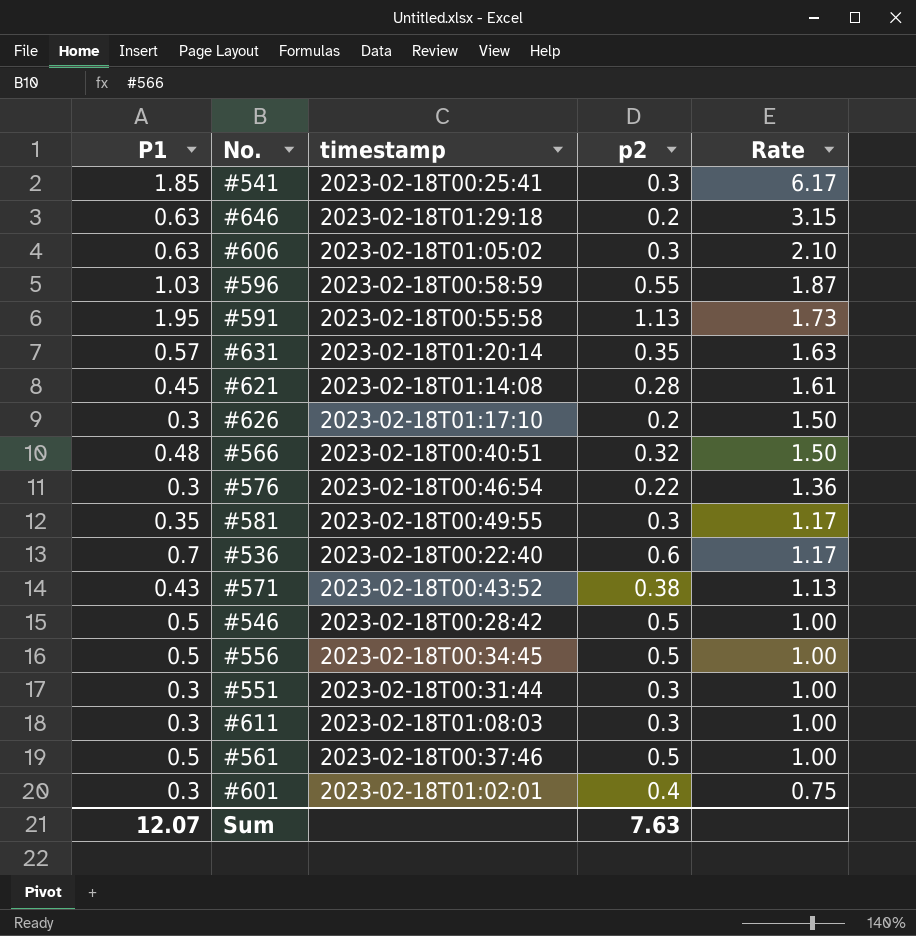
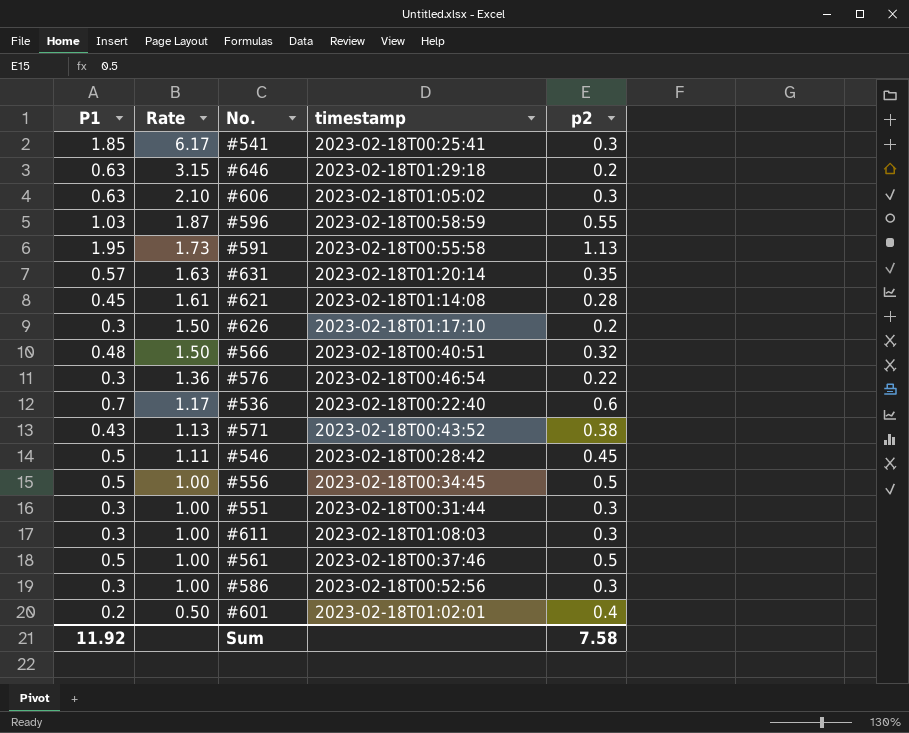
column Rate | position: 5 -> 2
row #581: 0.35 | 2023-02-18T00:49:55 | 0.3 | 1.17 -> none
#546 | Rate: 1.00 -> 1.11
#546 | p2: 0.5 -> 0.45
row #586: none -> 0.3 | 1.00 | 2023-02-18T00:52:56 | 0.3
#601 | P1: 0.3 -> 0.2
#601 | Rate: 0.75 -> 0.50
Sum | P1: 12.07 -> 11.92
Sum | p2: 7.63 -> 7.58

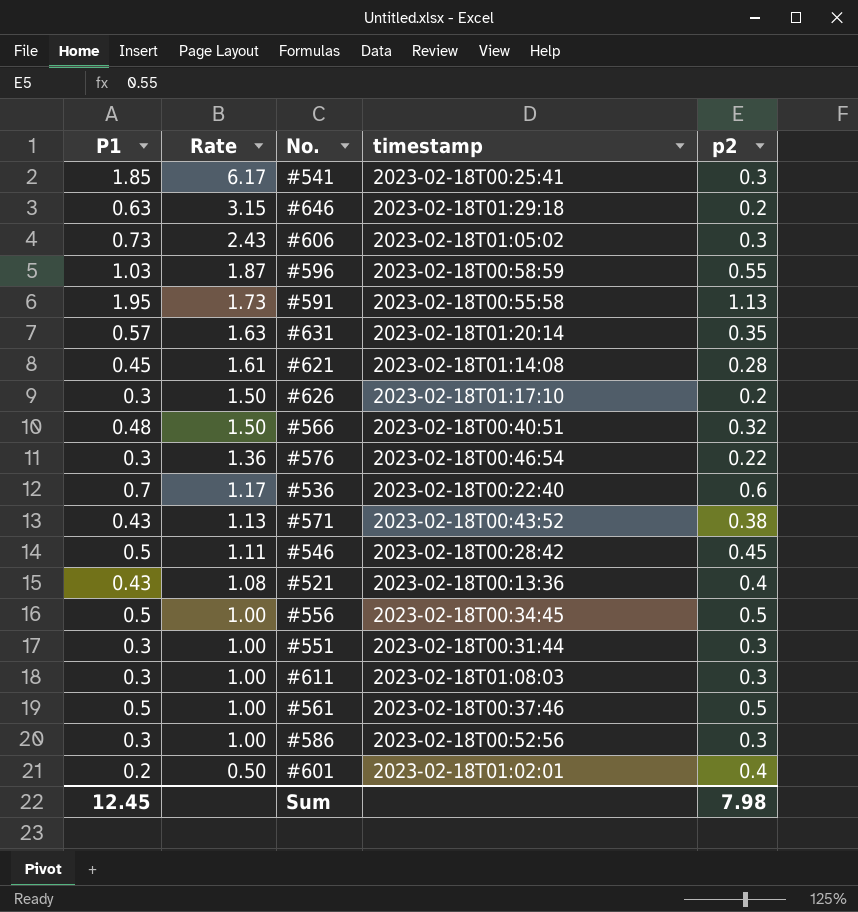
#606 | P1: 0.63 -> 0.73
#606 | Rate: 2.10 -> 2.43
row #521: none -> 0.43 | 1.08 | 2023-02-18T00:13:36 | 0.4
Sum | P1: 11.92 -> 12.45
Sum | p2: 7.58 -> 7.98

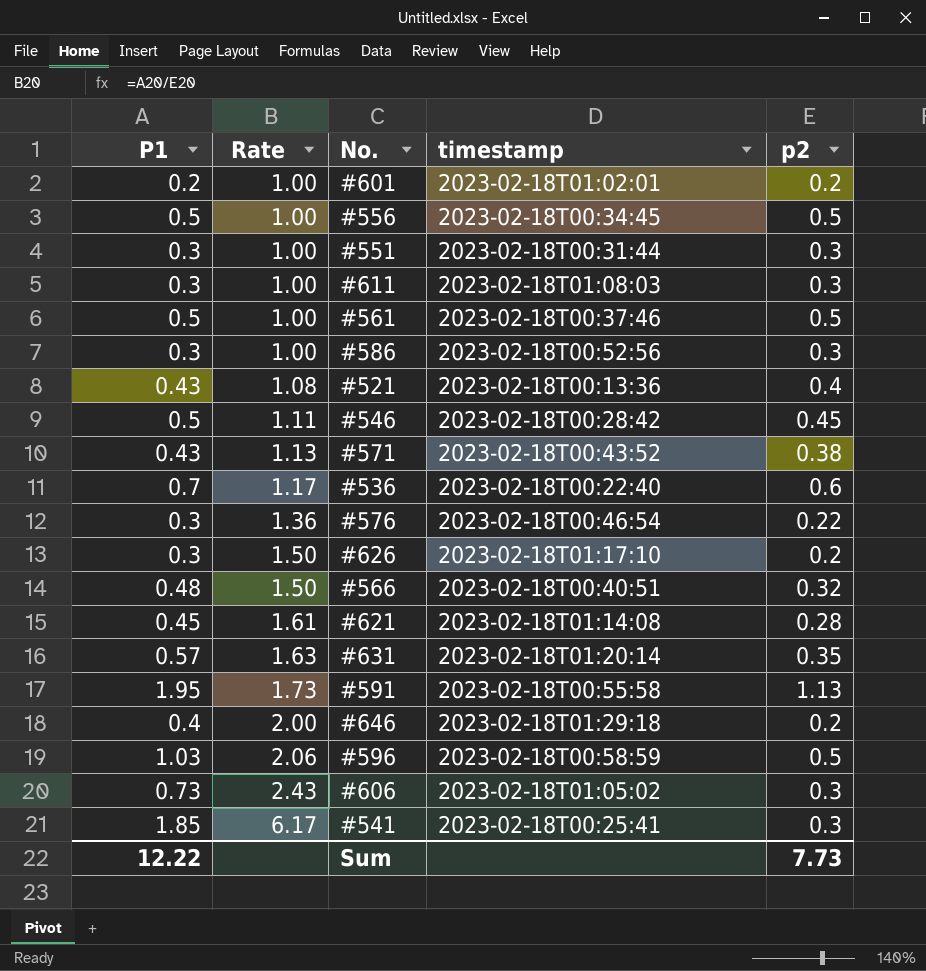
row order: Rate descending -> Rate ascending
#601 | Rate: 0.50 -> 1.00
#601 | p2: 0.4 -> 0.2
#646 | P1: 0.63 -> 0.4
#646 | Rate: 3.15 -> 2.00
#596 | Rate: 1.87 -> 2.06
#596 | p2: 0.55 -> 0.5
Sum | P1: 12.45 -> 12.22
Sum | p2: 7.98 -> 7.73

